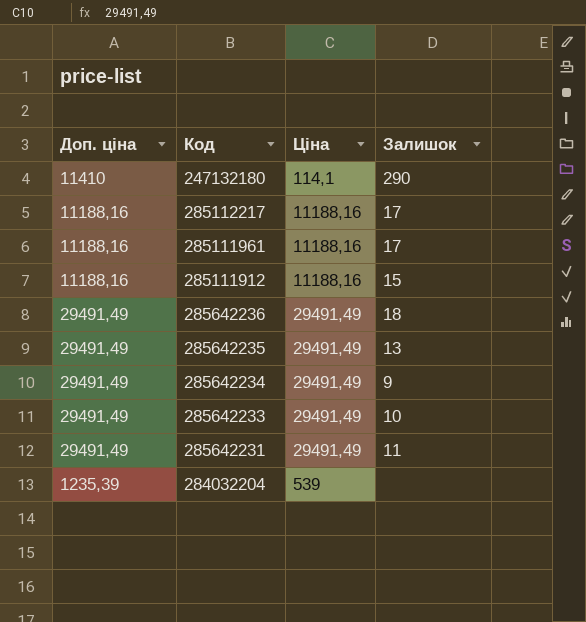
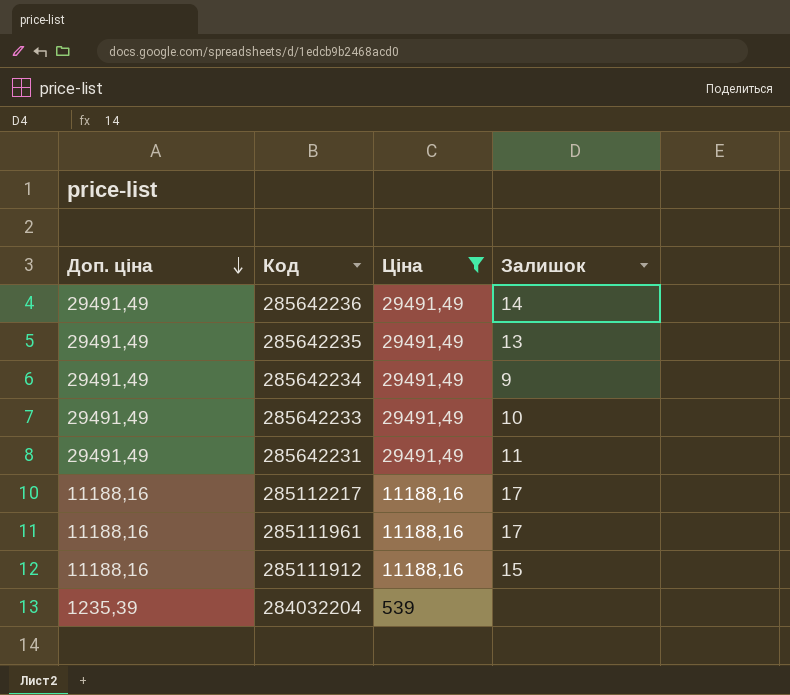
filter: none -> Ціна != 114,1
row order: none -> Доп. ціна descending
285642236 | Залишок: 18 -> 14

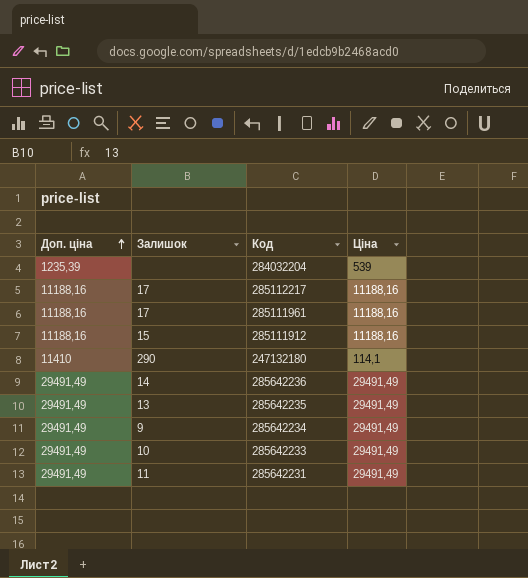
filter: Ціна != 114,1 -> none
row order: Доп. ціна descending -> Доп. ціна ascending
column Залишок | position: 4 -> 2

